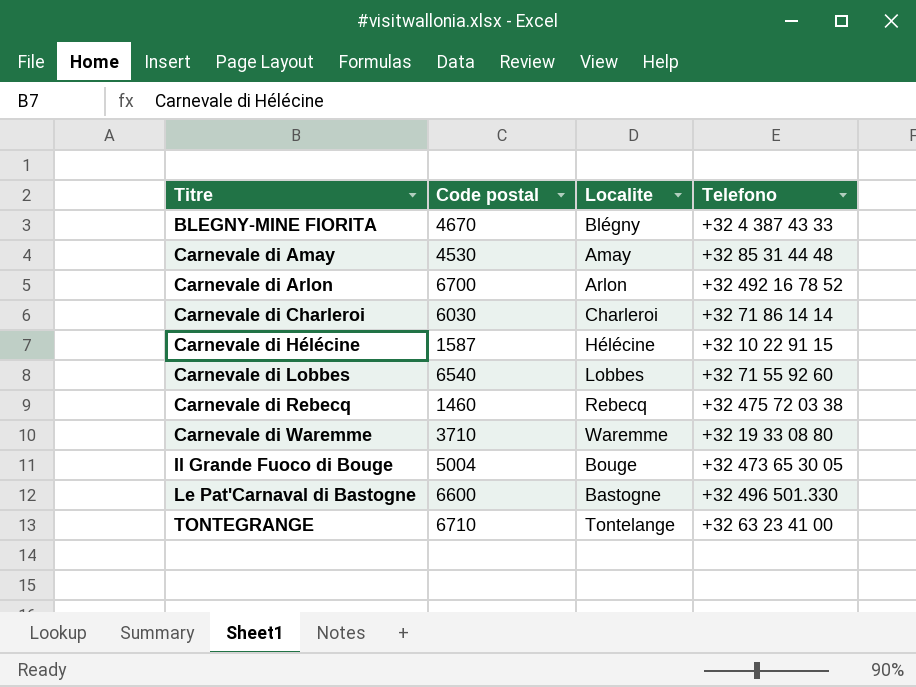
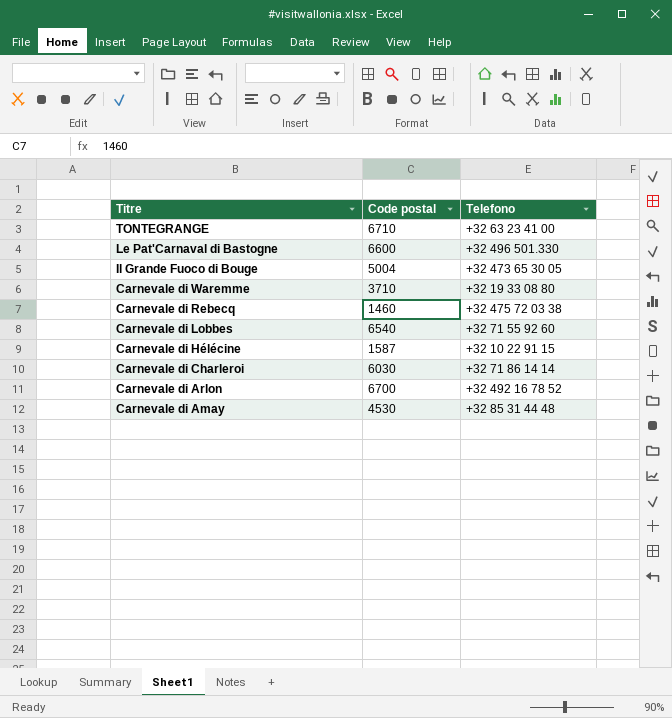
row order: Titre ascending -> Titre descending
column Localite | position: 3 -> none
row BLEGNY-MINE FIORITA: 4670 | Blégny | +32 4 387 43 33 -> none

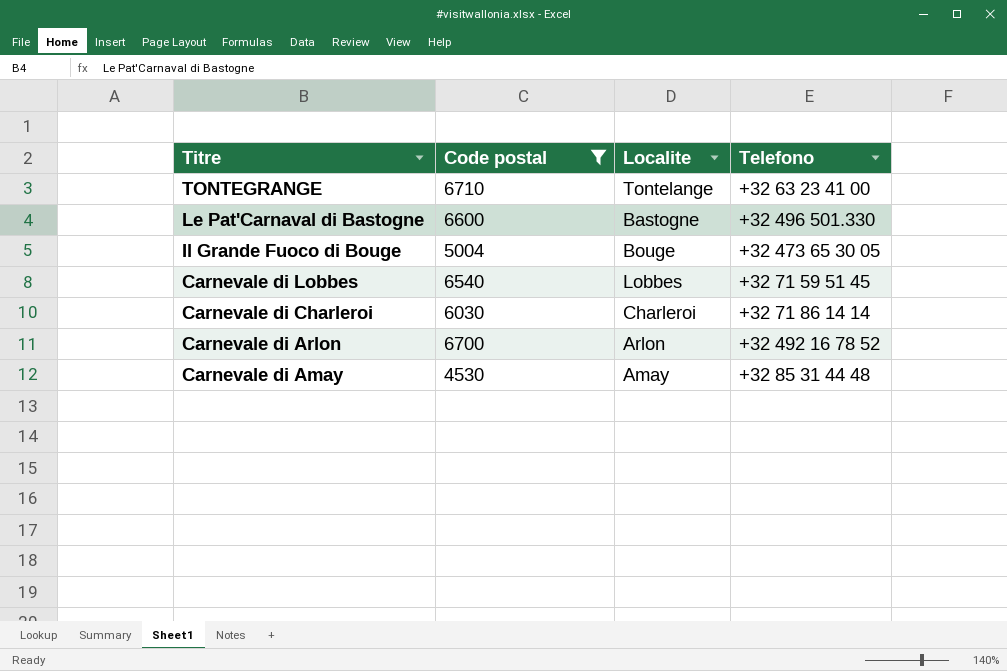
filter: none -> Code postal >= 4530
column Localite | position: none -> 3
Carnevale di Lobbes | Telefono: +32 71 55 92 60 -> +32 71 59 51 45

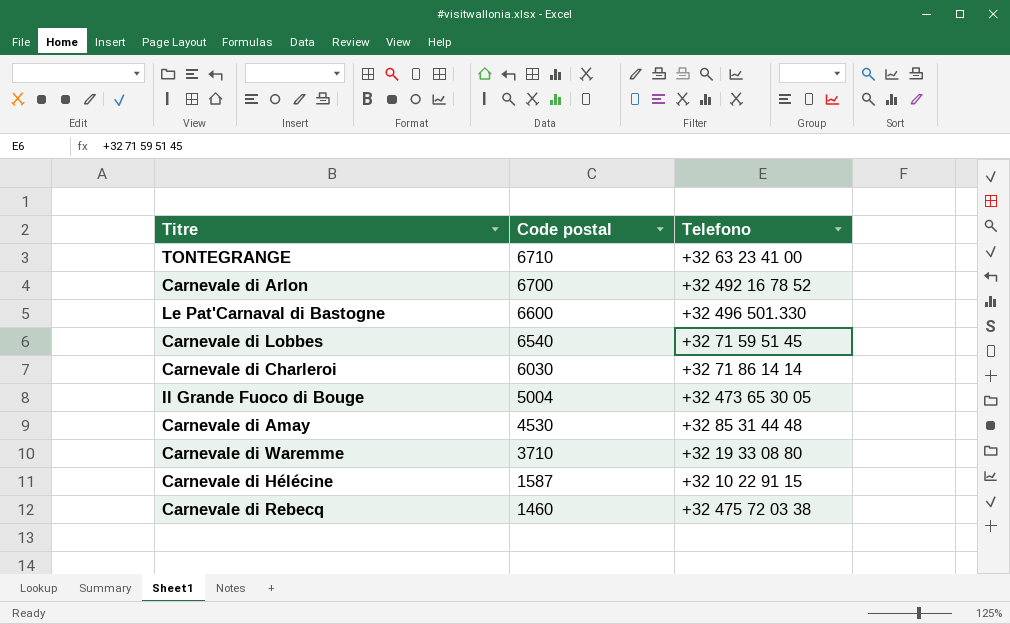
filter: Code postal >= 4530 -> none
row order: Titre descending -> Code postal descending
column Localite | position: 3 -> none

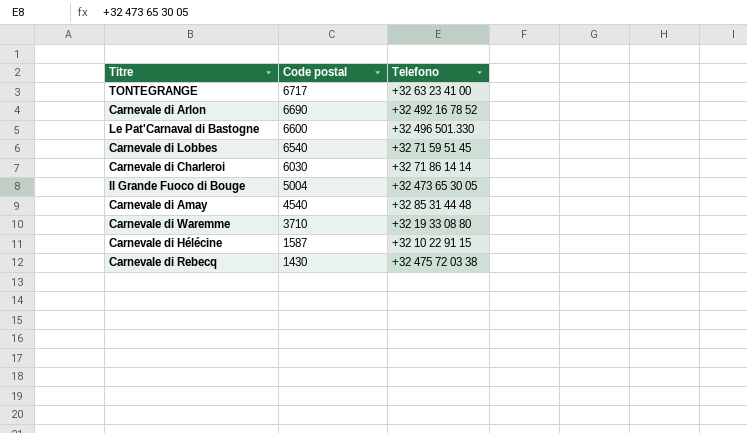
TONTEGRANGE | Code postal: 6710 -> 6717
Carnevale di Arlon | Code postal: 6700 -> 6690
Carnevale di Amay | Code postal: 4530 -> 4540
Carnevale di Rebecq | Code postal: 1460 -> 1430

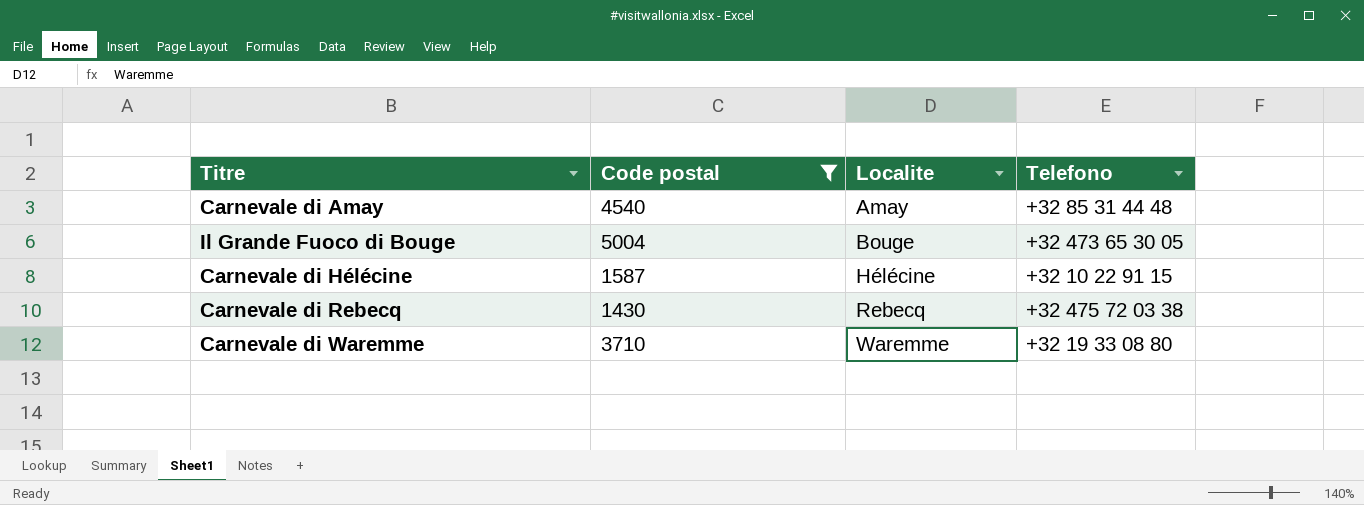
filter: none -> Code postal <= 5004
row order: Code postal descending -> Localite ascending
column Localite | position: none -> 3

